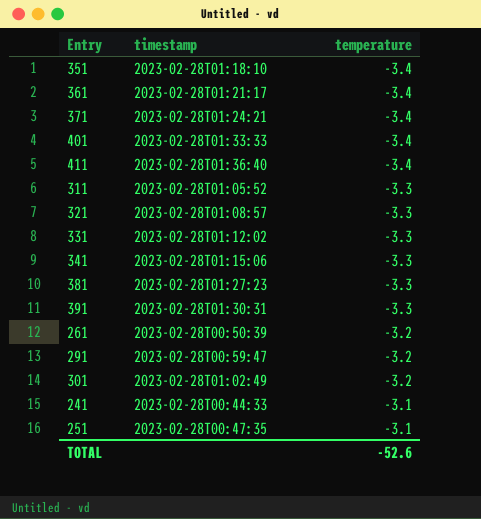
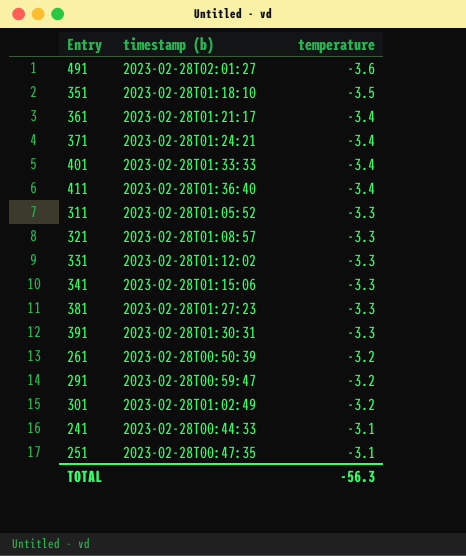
column name: timestamp -> timestamp (b)
row 491: none -> 2023-02-28T02:01:27 | -3.6
351 | temperature: -3.4 -> -3.5
TOTAL | temperature: -52.6 -> -56.3

